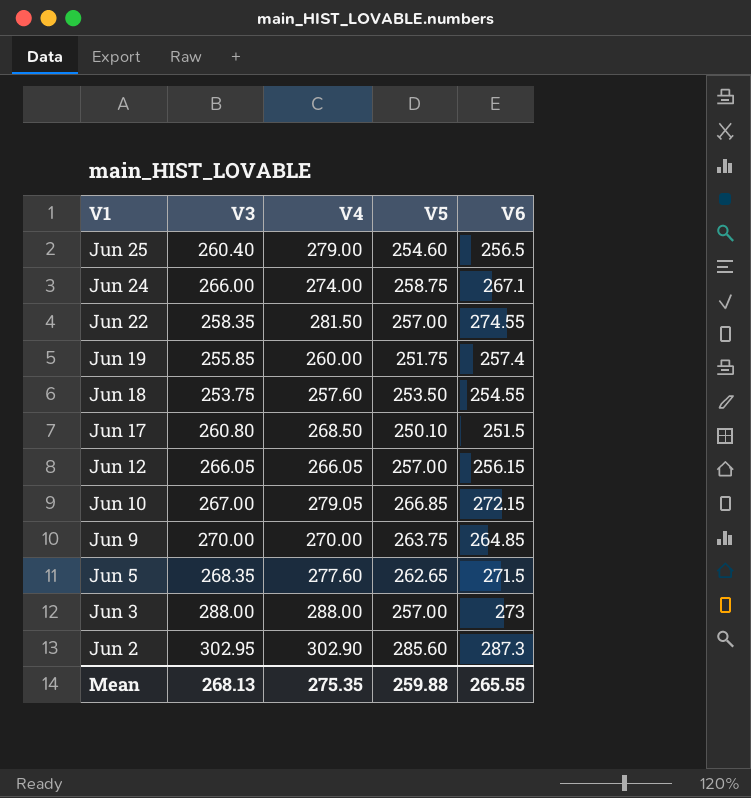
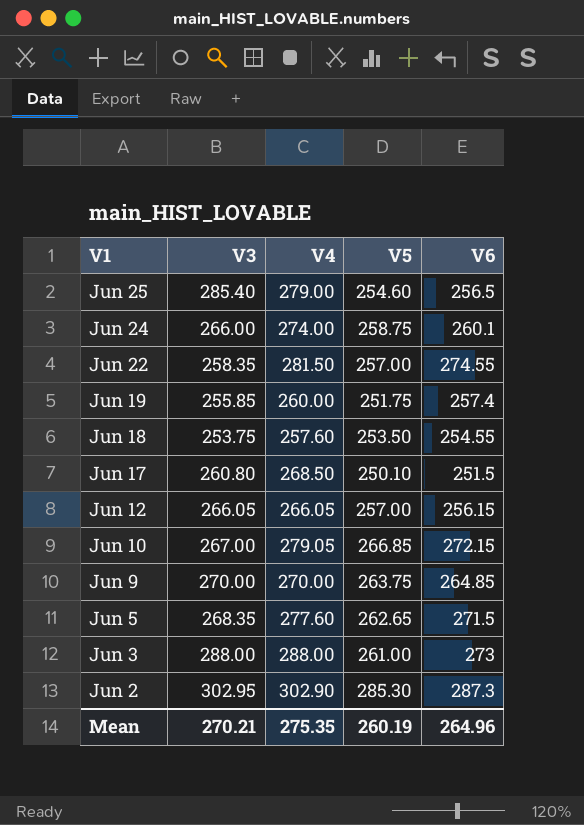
Jun 25 | V3: 260.40 -> 285.40
Jun 24 | V6: 267.1 -> 260.1
Jun 3 | V5: 257.00 -> 261.00
Jun 2 | V5: 285.60 -> 285.30
Mean | V3: 268.13 -> 270.21
Mean | V5: 259.88 -> 260.19
Mean | V6: 265.55 -> 264.96

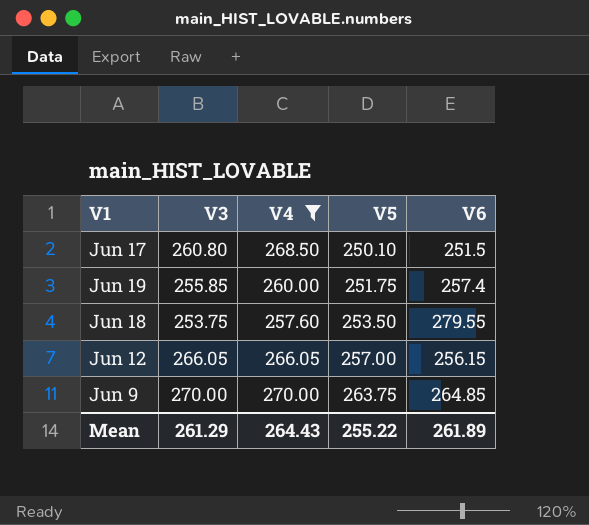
filter: none -> V4 <= 270.00
row order: V1 descending -> V5 ascending
Jun 18 | V6: 254.55 -> 279.55
Mean | V3: 270.21 -> 261.29
Mean | V4: 275.35 -> 264.43
Mean | V5: 260.19 -> 255.22
Mean | V6: 264.96 -> 261.89

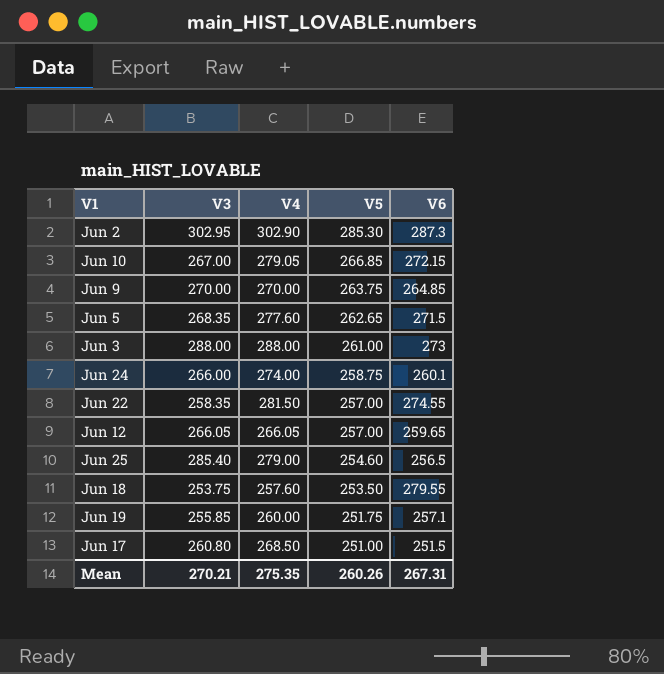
filter: V4 <= 270.00 -> none
row order: V5 ascending -> V5 descending
Jun 12 | V6: 256.15 -> 259.65
Jun 19 | V6: 257.4 -> 257.1
Jun 17 | V5: 250.10 -> 251.00
Mean | V3: 261.29 -> 270.21
Mean | V4: 264.43 -> 275.35
Mean | V5: 255.22 -> 260.26
Mean | V6: 261.89 -> 267.31

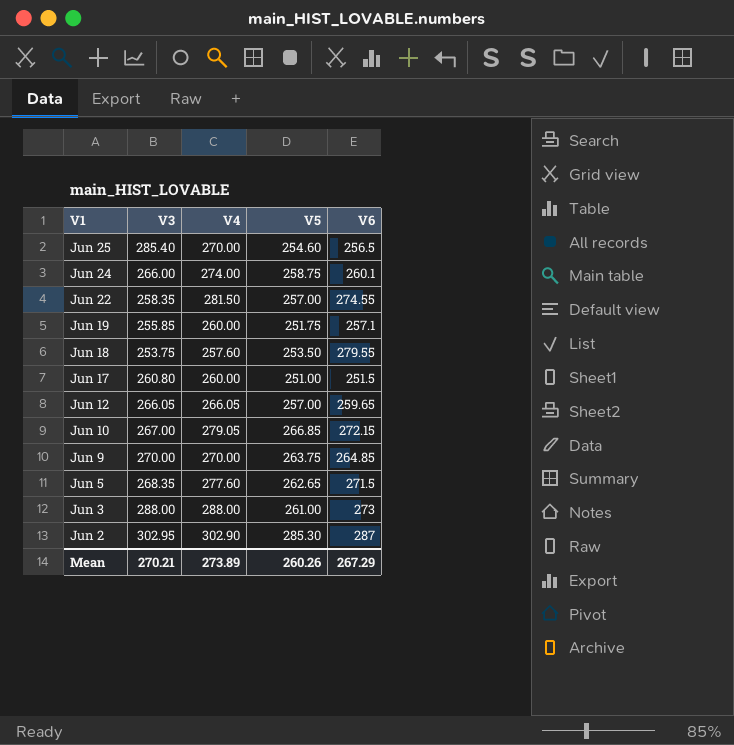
row order: V5 descending -> V1 descending
Jun 25 | V4: 279.00 -> 270.00
Jun 17 | V4: 268.50 -> 260.00
Jun 2 | V6: 287.3 -> 287
Mean | V4: 275.35 -> 273.89
Mean | V6: 267.31 -> 267.29

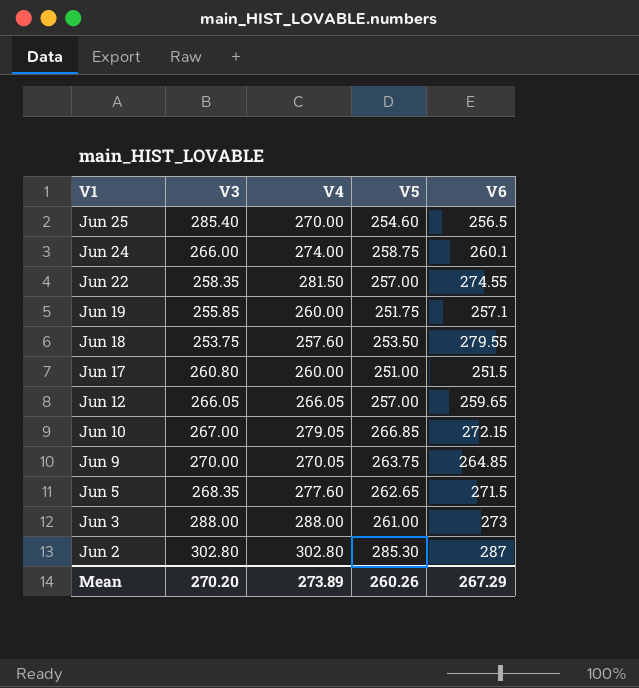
Jun 9 | V4: 270.00 -> 270.05
Jun 2 | V3: 302.95 -> 302.80
Jun 2 | V4: 302.90 -> 302.80
Mean | V3: 270.21 -> 270.20

